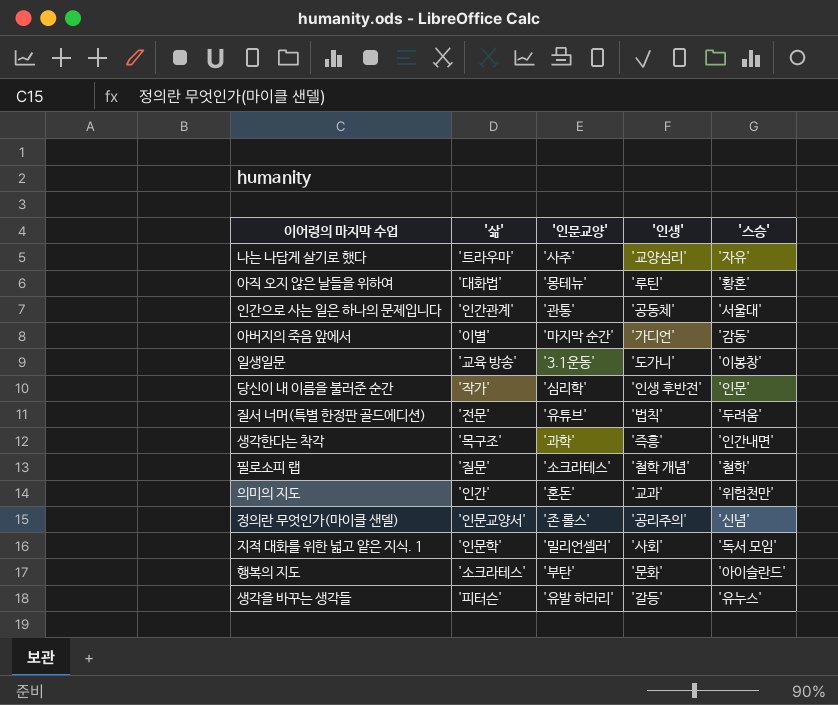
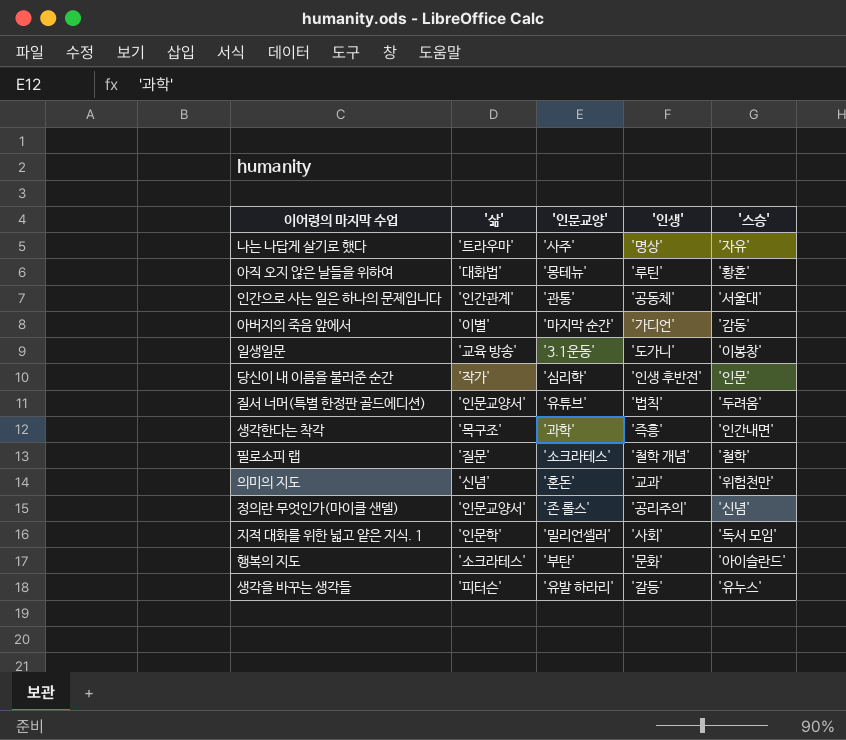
나는 나답게 살기로 했다 | '인생': '교양심리' -> '명상'
질서 너머(특별 한정판 골드에디션) | '삶': '전문' -> '인문교양서'
의미의 지도 | '삶': '인간' -> '신념'

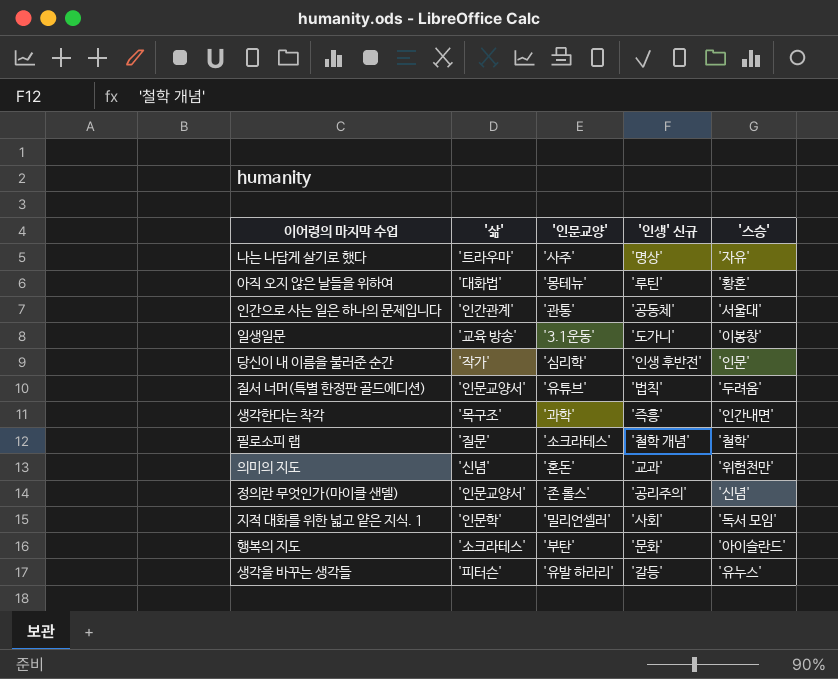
column name: '인생' -> '인생' 신규
row 아버지의 죽음 앞에서: '이별' | '마지막 순간' | '가디언' | '감동' -> none

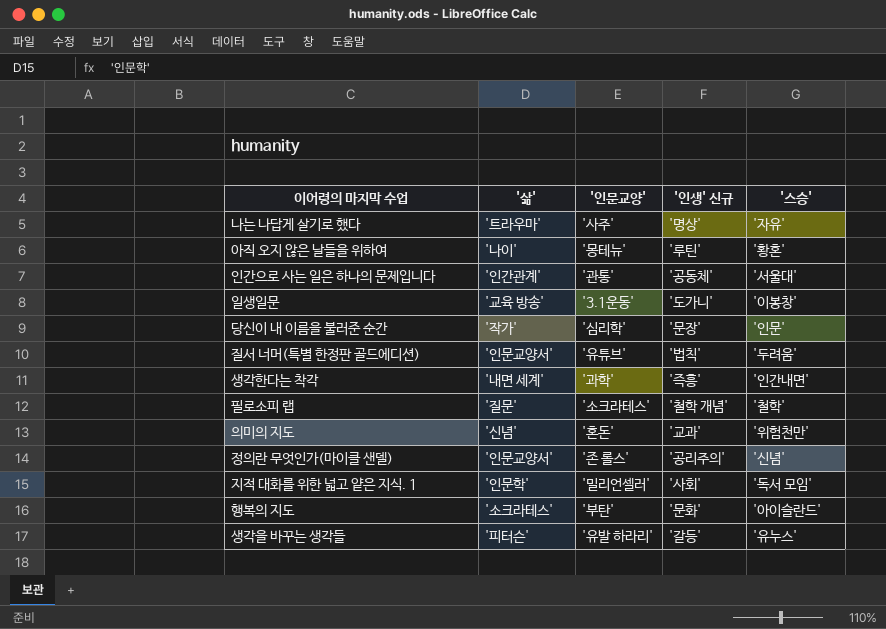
아직 오지 않은 날들을 위하여 | '삶': '대화법' -> '나이'
당신이 내 이름을 불러준 순간 | '인생' 신규: '인생 후반전' -> '문장'
생각한다는 착각 | '삶': '목구조' -> '내면 세계'

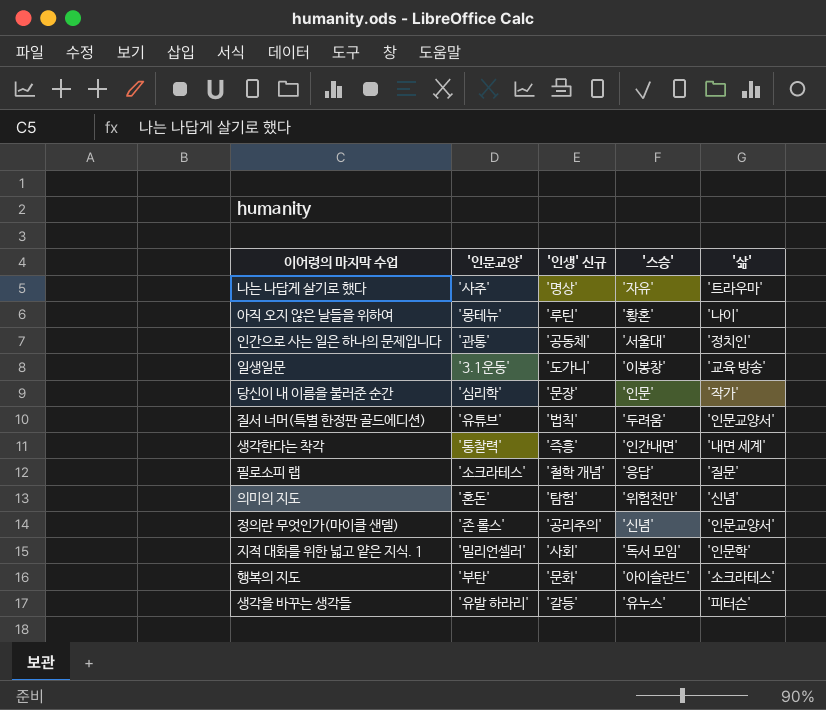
column '삶' | position: 2 -> 5
인간으로 사는 일은 하나의 문제입니다 | '삶': '인간관계' -> '정치인'
생각한다는 착각 | '인문교양': '과학' -> '통찰력'
필로소피 랩 | '스승': '철학' -> '응답'
의미의 지도 | '인생' 신규: '교과' -> '탐험'

